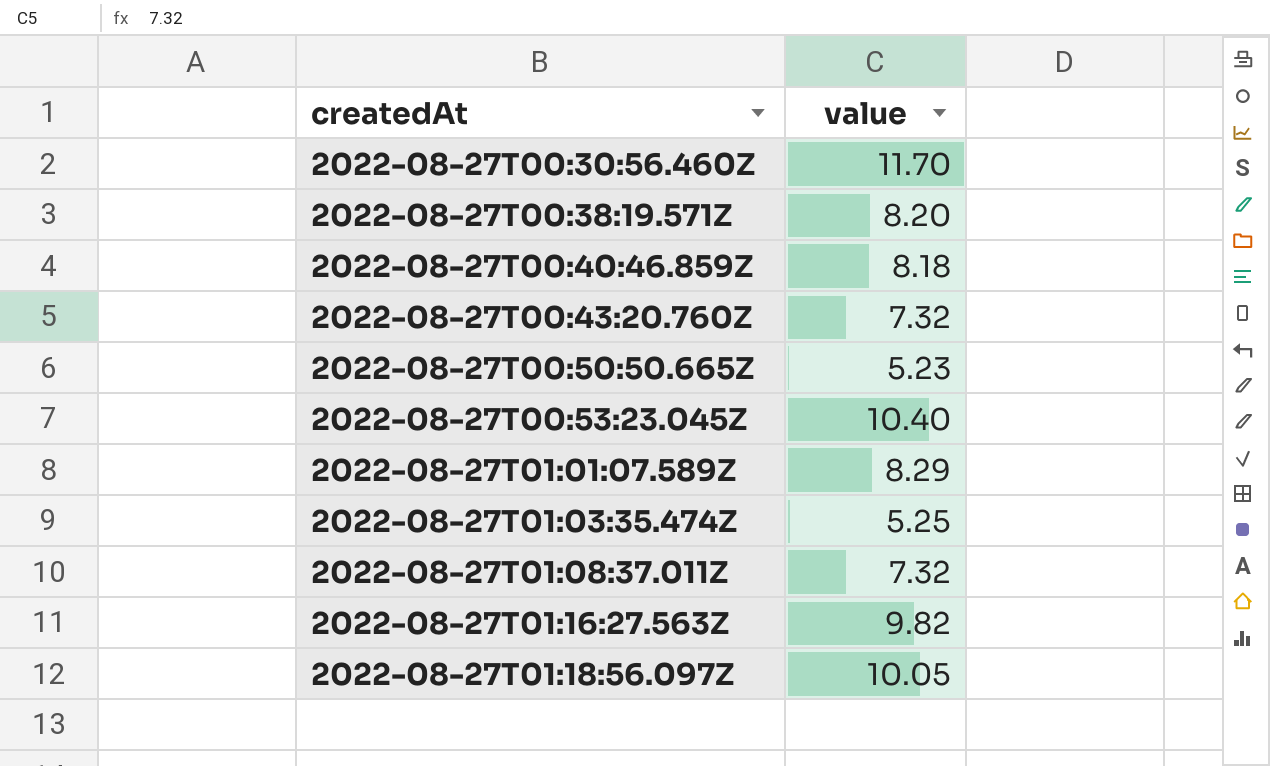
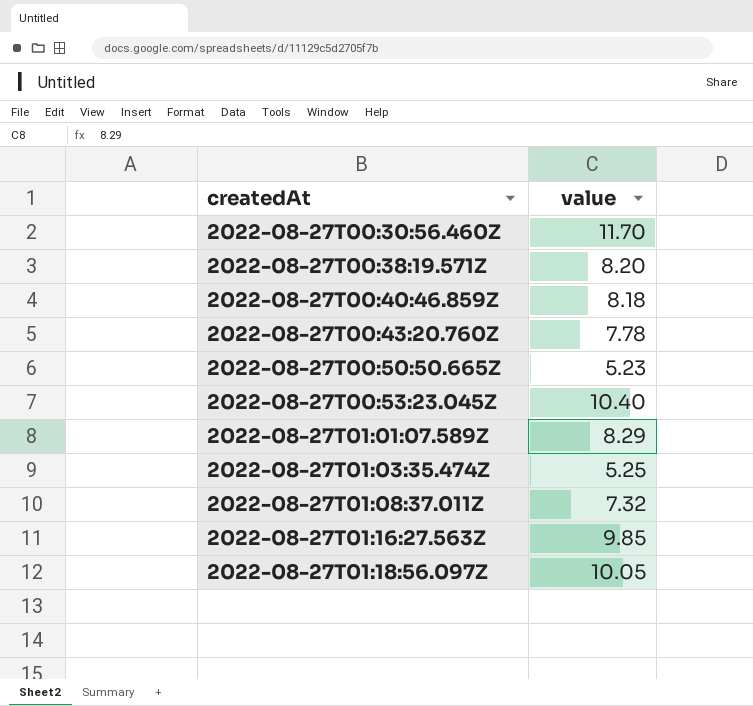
2022-08-27T00:43:20.760Z | value: 7.32 -> 7.78
2022-08-27T01:16:27.563Z | value: 9.82 -> 9.85

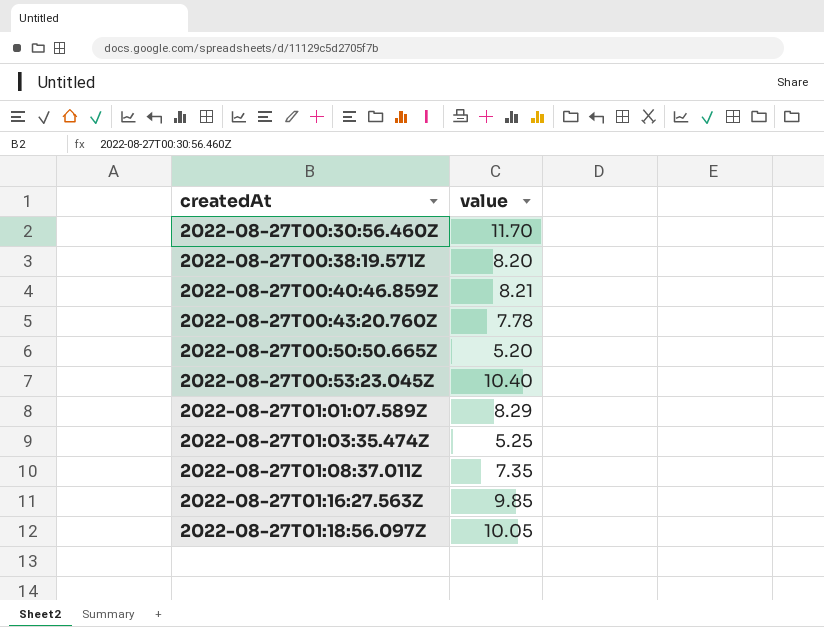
2022-08-27T00:40:46.859Z | value: 8.18 -> 8.21
2022-08-27T00:50:50.665Z | value: 5.23 -> 5.20
2022-08-27T01:08:37.011Z | value: 7.32 -> 7.35

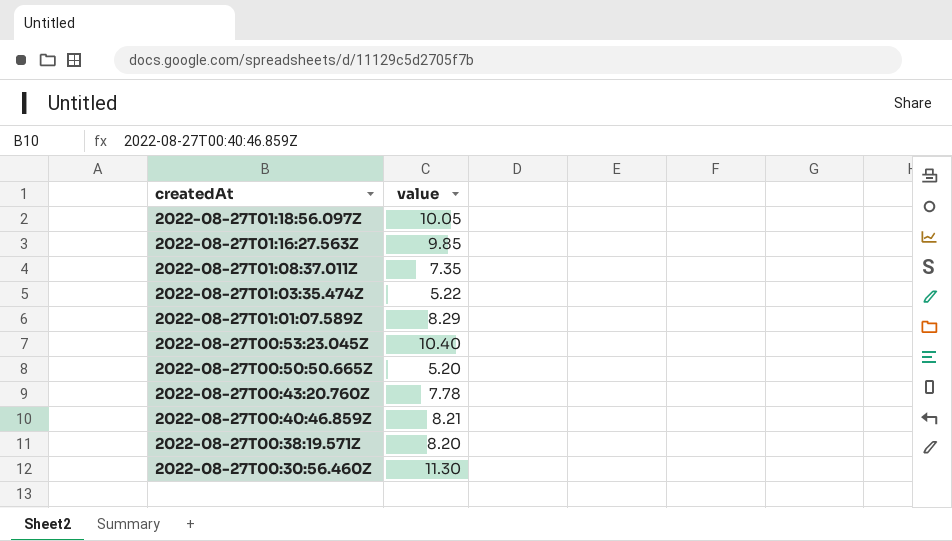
row order: createdAt ascending -> createdAt descending
2022-08-27T01:03:35.474Z | value: 5.25 -> 5.22
2022-08-27T00:30:56.460Z | value: 11.70 -> 11.30

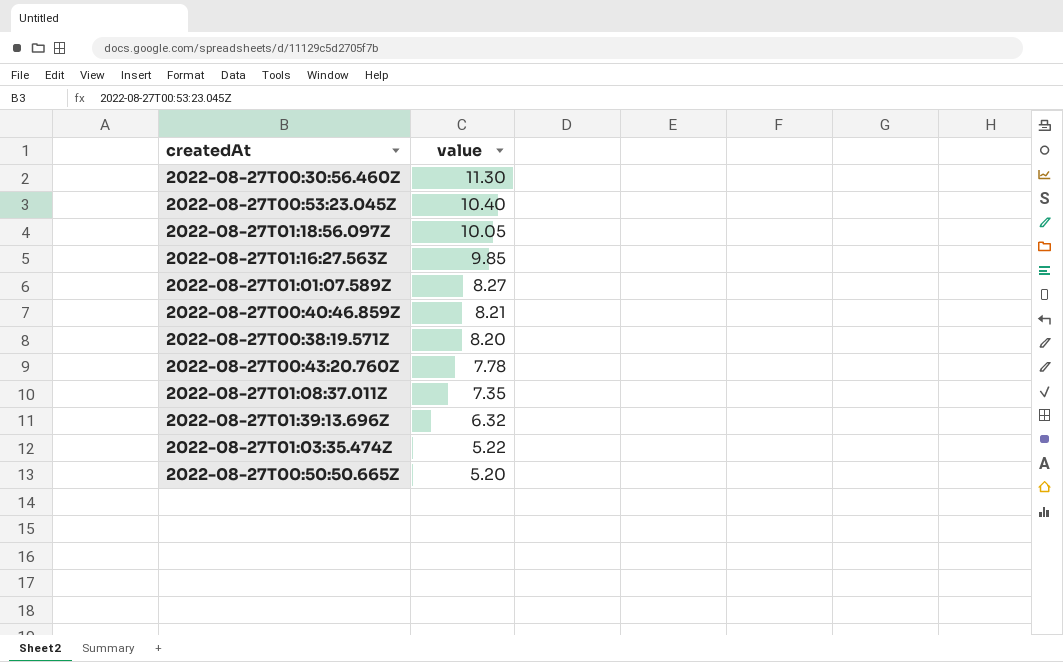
row order: createdAt descending -> value descending
2022-08-27T01:01:07.589Z | value: 8.29 -> 8.27
row 2022-08-27T01:39:13.696Z: none -> 6.32

